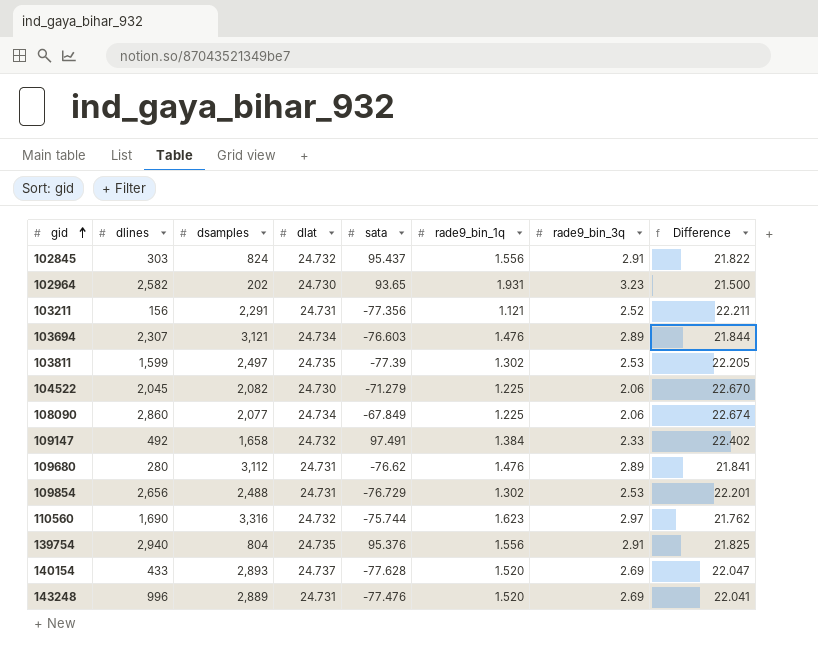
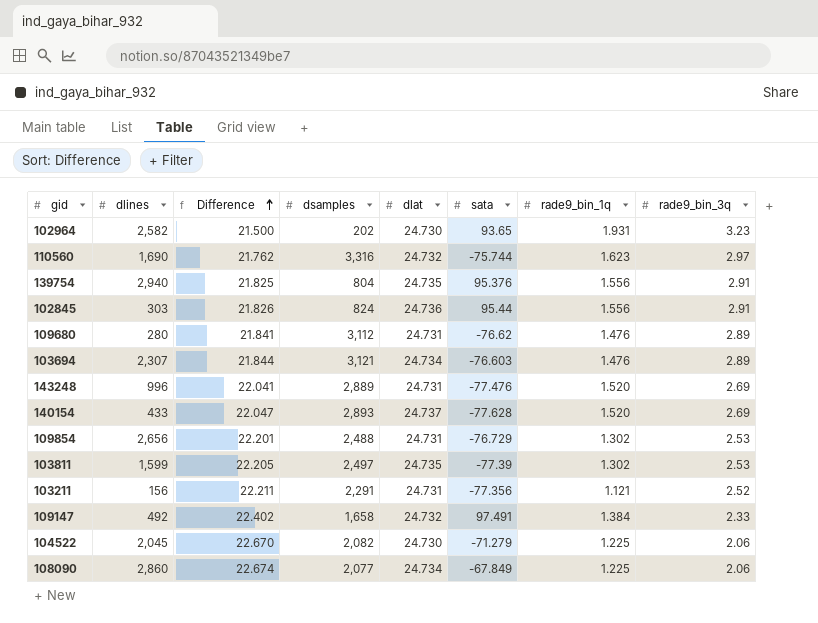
row order: gid ascending -> Difference ascending
column Difference | position: 8 -> 3
102845 | Difference: 21.822 -> 21.826
102845 | dlat: 24.732 -> 24.736
102845 | sata: 95.437 -> 95.44

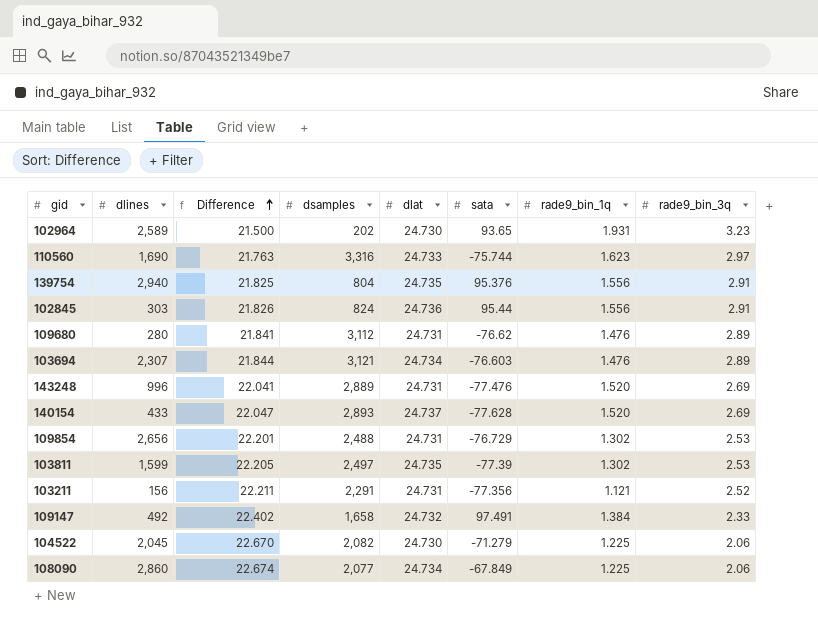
102964 | dlines: 2,582 -> 2,589
110560 | Difference: 21.762 -> 21.763
110560 | dlat: 24.732 -> 24.733

